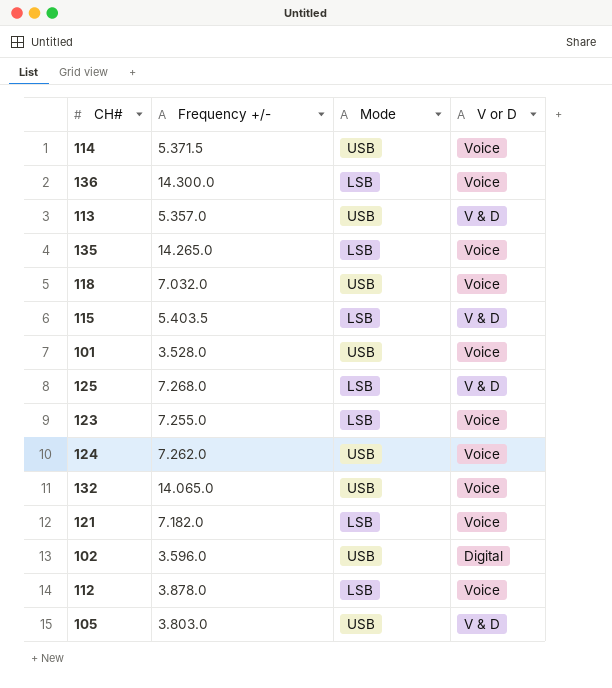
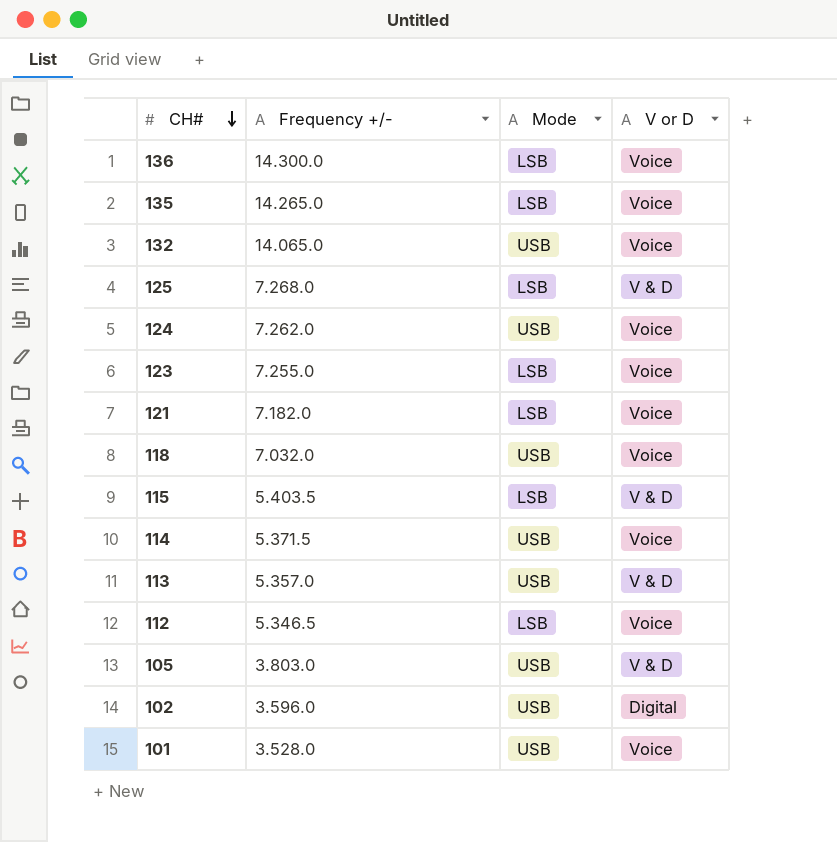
row order: none -> CH# descending
112 | Frequency +/-: 3.878.0 -> 5.346.5

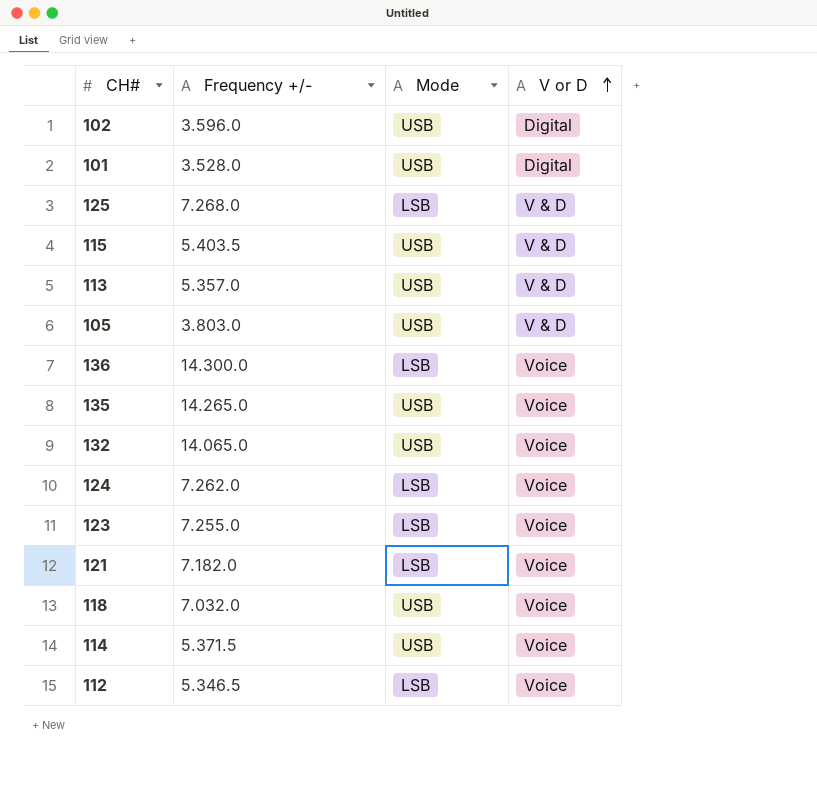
row order: CH# descending -> V or D ascending
101 | V or D: Voice -> Digital
115 | Mode: LSB -> USB
135 | Mode: LSB -> USB
124 | Mode: USB -> LSB

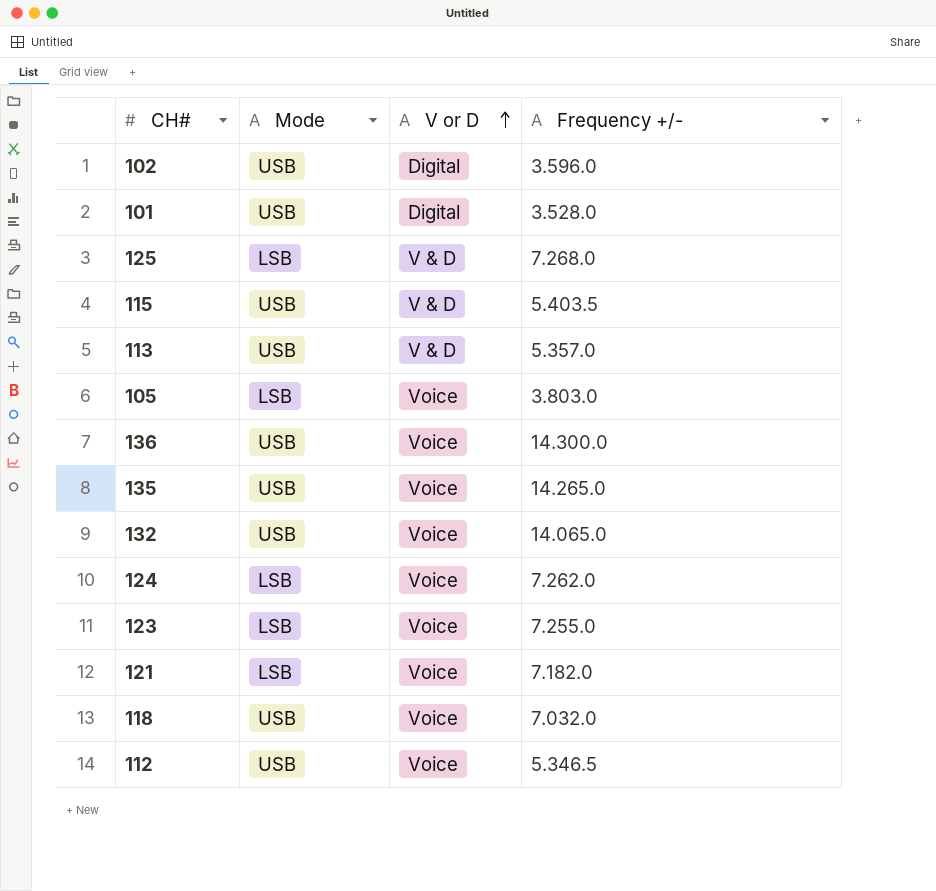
column Frequency +/- | position: 2 -> 4
row 114: 5.371.5 | USB | Voice -> none
105 | Mode: USB -> LSB
105 | V or D: V & D -> Voice
136 | Mode: LSB -> USB
112 | Mode: LSB -> USB

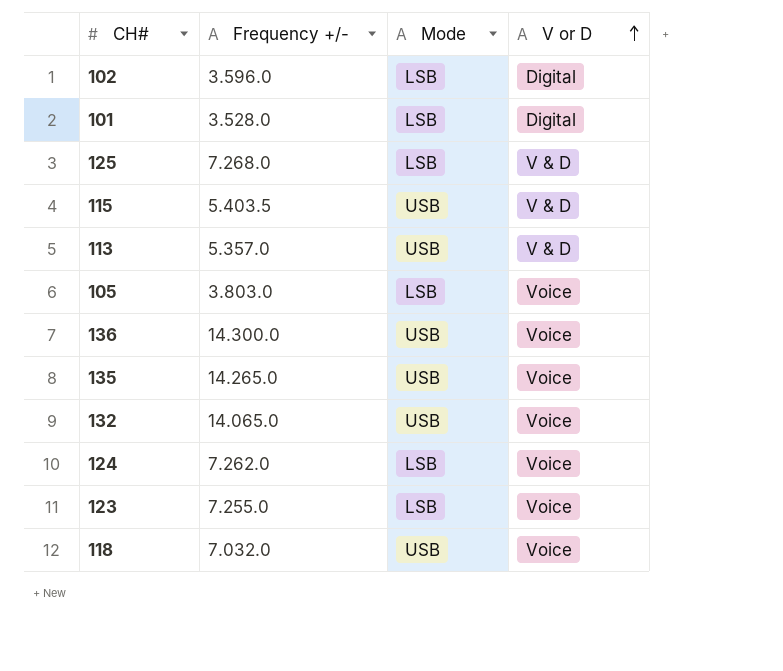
column Frequency +/- | position: 4 -> 2
row 121: LSB | Voice | 7.182.0 -> none
row 112: USB | Voice | 5.346.5 -> none
102 | Mode: USB -> LSB
101 | Mode: USB -> LSB

